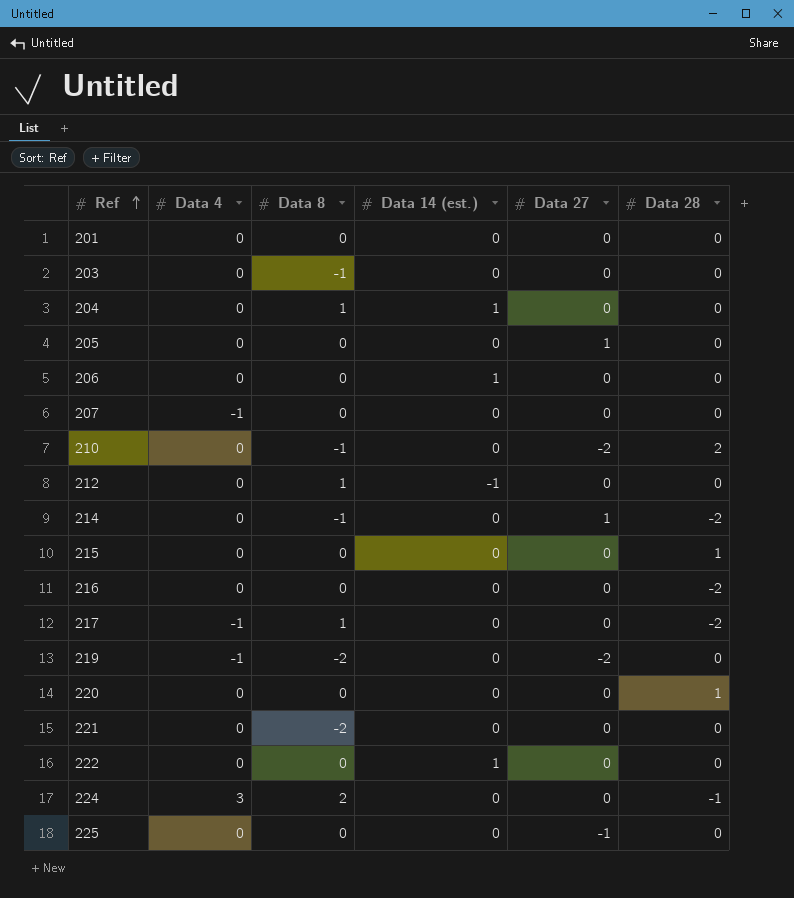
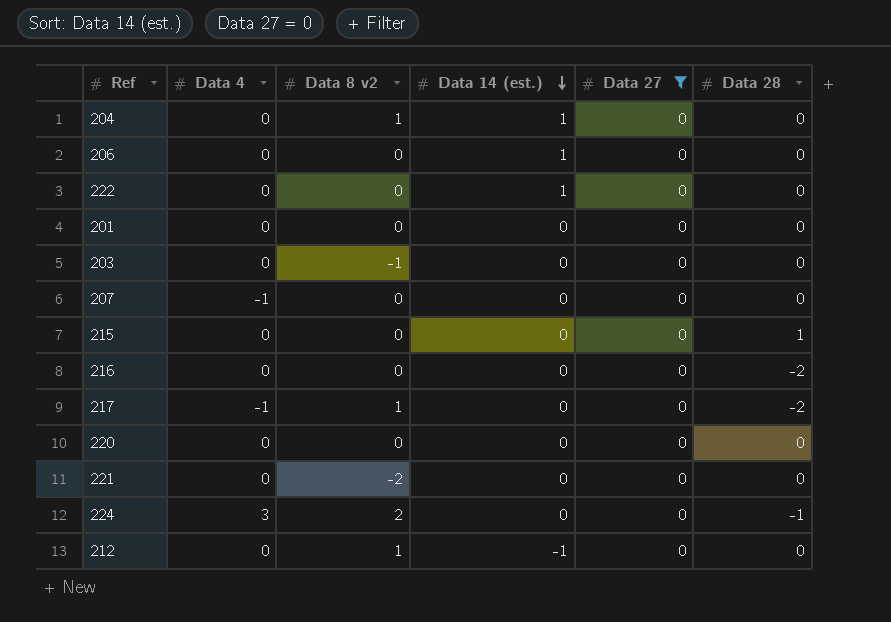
filter: none -> Data 27 = 0
row order: Ref ascending -> Data 14 (est.) descending
column name: Data 8 -> Data 8 v2
220 | Data 28: 1 -> 0

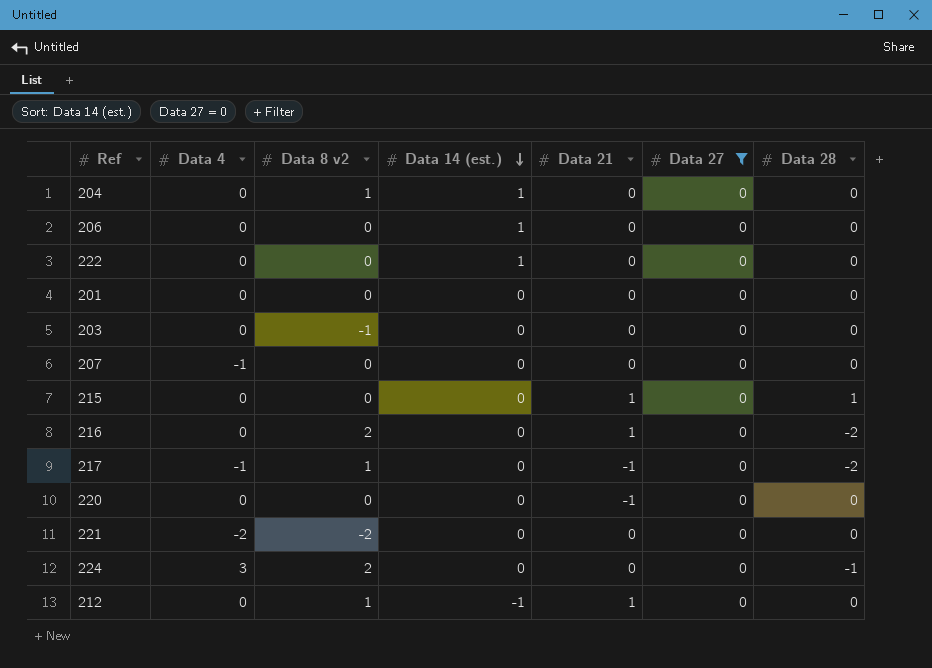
column Data 21 | position: none -> 5
216 | Data 8 v2: 0 -> 2
221 | Data 4: 0 -> -2

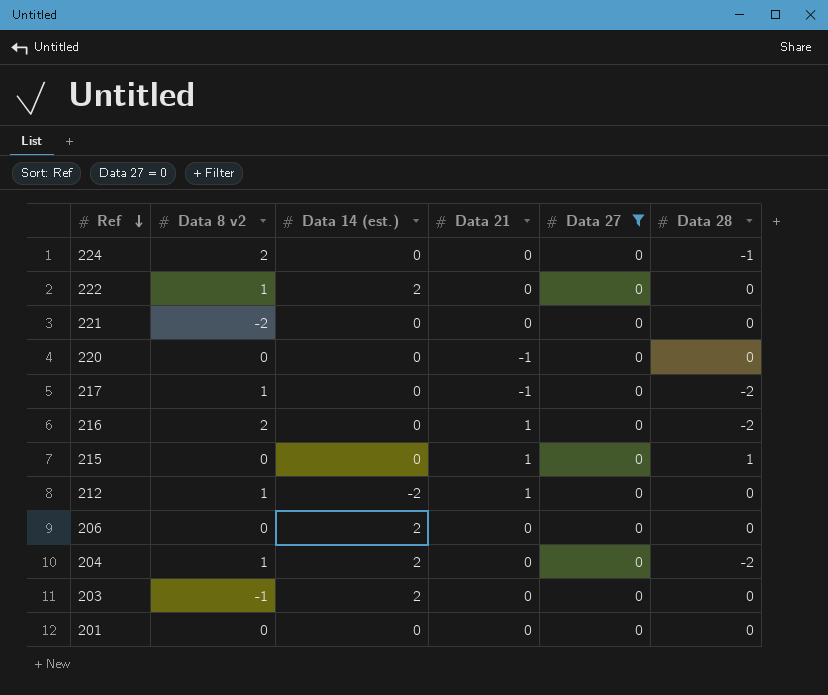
row order: Data 14 (est.) descending -> Ref descending
column Data 4 | position: 2 -> none
row 207: -1 | 0 | 0 | 0 | 0 | 0 -> none
222 | Data 8 v2: 0 -> 1
222 | Data 14 (est.): 1 -> 2
212 | Data 14 (est.): -1 -> -2
206 | Data 14 (est.): 1 -> 2
204 | Data 14 (est.): 1 -> 2
204 | Data 28: 0 -> -2
203 | Data 14 (est.): 0 -> 2

